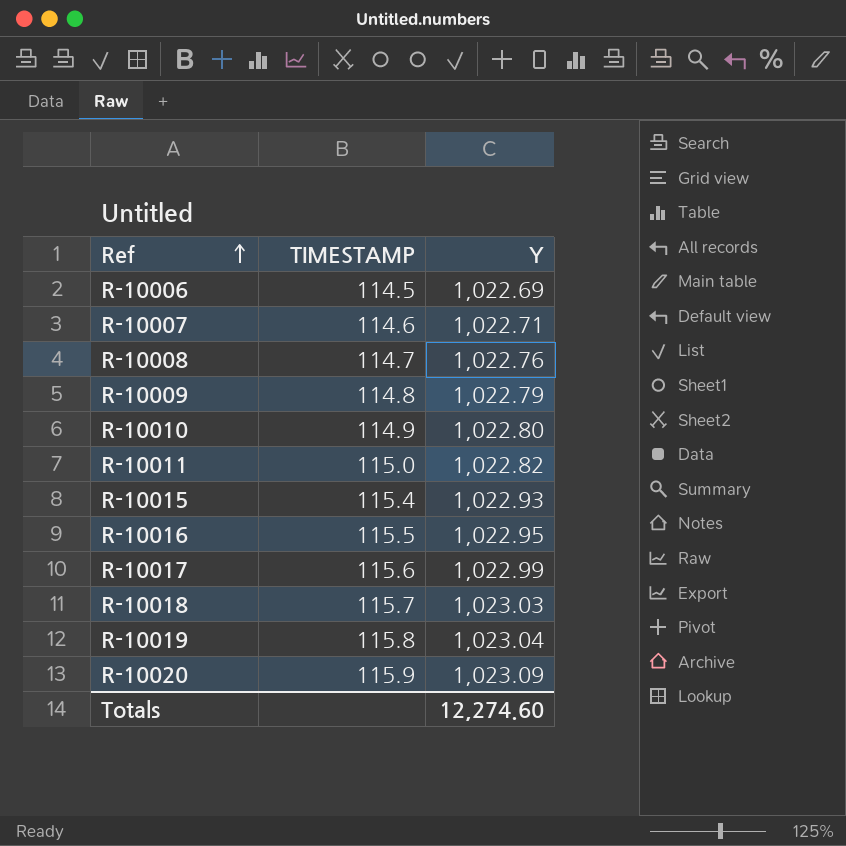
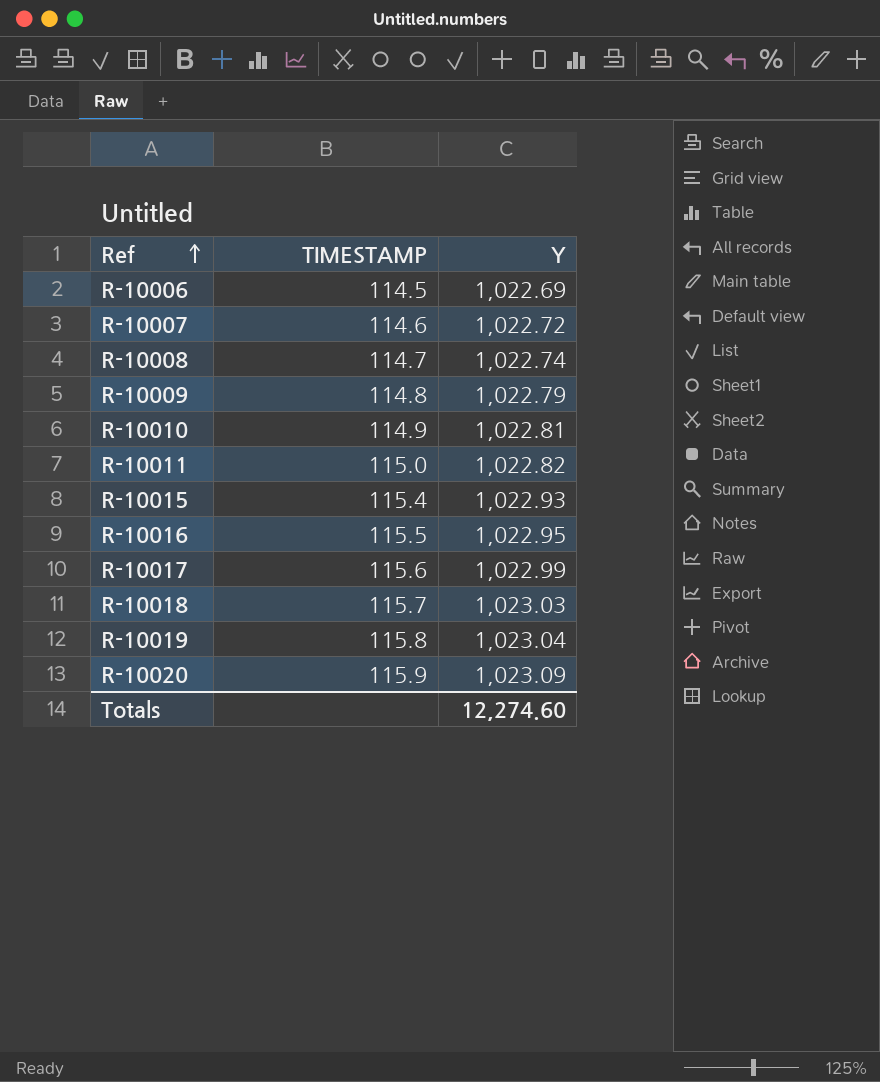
R-10007 | Y: 1,022.71 -> 1,022.72
R-10008 | Y: 1,022.76 -> 1,022.74
R-10010 | Y: 1,022.80 -> 1,022.81

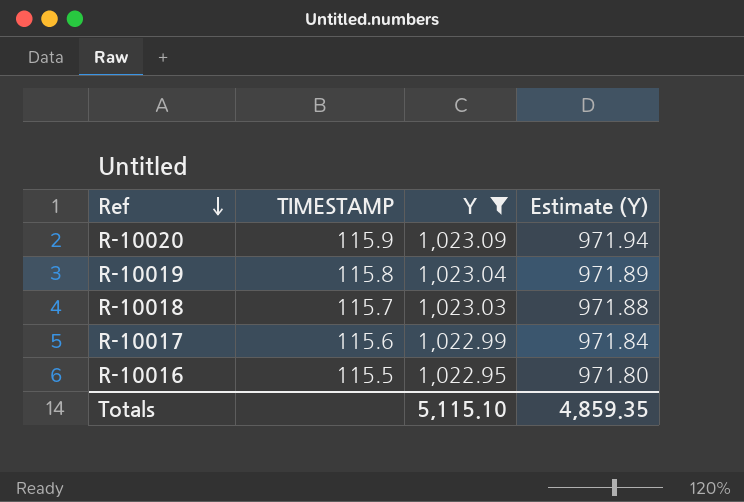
filter: none -> Y >= 1,022.95
row order: Ref ascending -> Ref descending
column Estimate (Y) | formula: none -> [Y] * 0.95
Totals | Y: 12,274.60 -> 5,115.10

